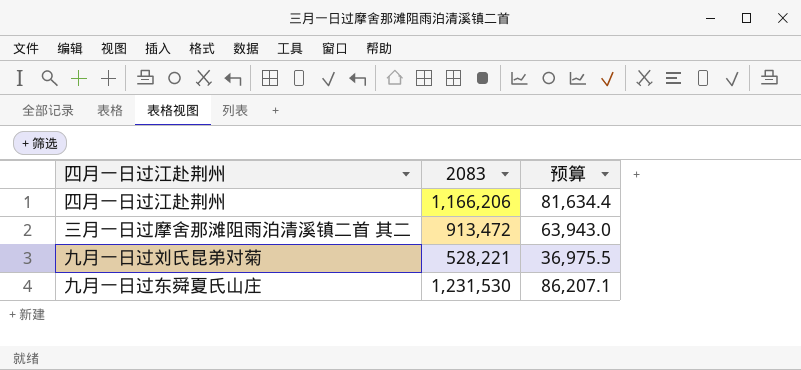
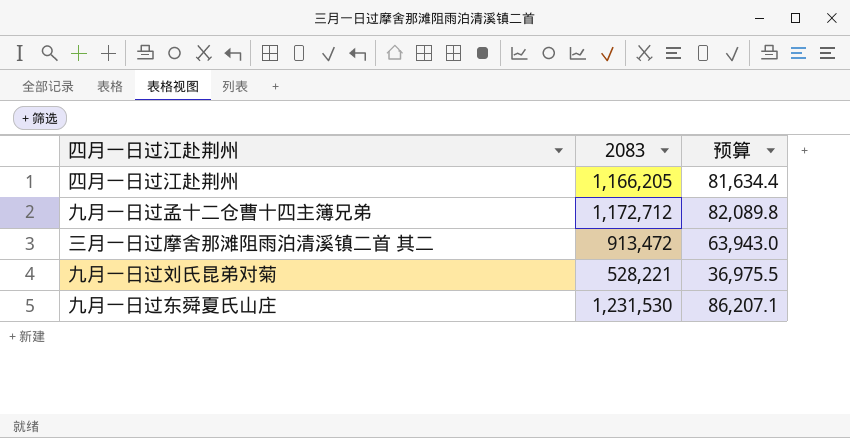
四月一日过江赴荆州 | 2083: 1,166,206 -> 1,166,205
row 九月一日过孟十二仓曹十四主簿兄弟: none -> 1,172,712 | 82,089.8

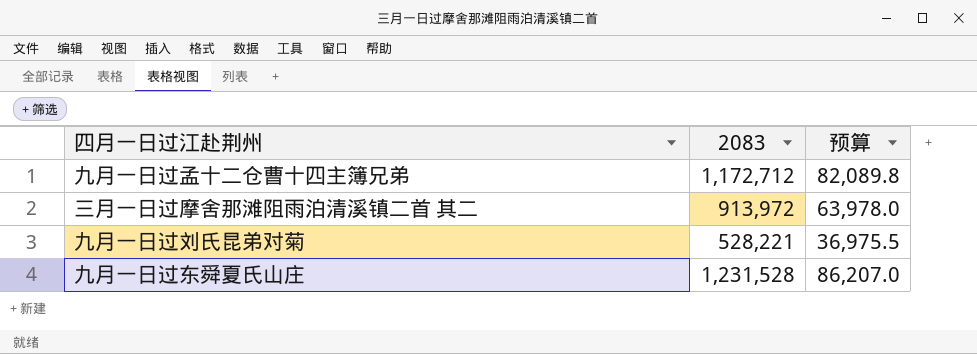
row 四月一日过江赴荆州: 1,166,205 | 81,634.4 -> none
三月一日过摩舍那滩阻雨泊清溪镇二首 其二 | 2083: 913,472 -> 913,972
三月一日过摩舍那滩阻雨泊清溪镇二首 其二 | 预算: 63,943.0 -> 63,978.0
九月一日过东舜夏氏山庄 | 2083: 1,231,530 -> 1,231,528
九月一日过东舜夏氏山庄 | 预算: 86,207.1 -> 86,207.0

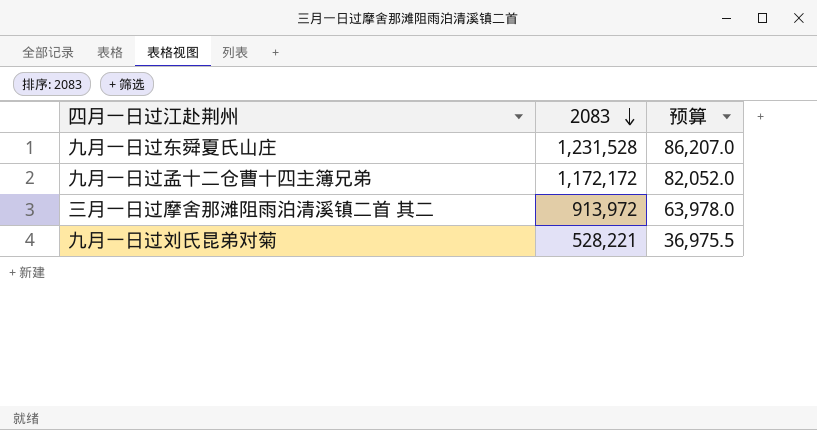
row order: none -> 2083 descending
九月一日过孟十二仓曹十四主簿兄弟 | 2083: 1,172,712 -> 1,172,172
九月一日过孟十二仓曹十四主簿兄弟 | 预算: 82,089.8 -> 82,052.0

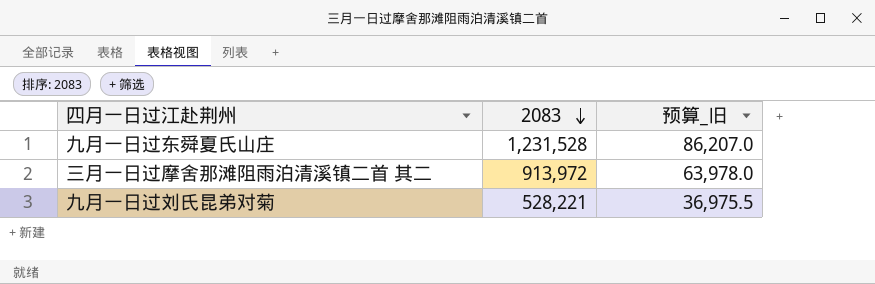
column name: 预算 -> 预算_旧
row 九月一日过孟十二仓曹十四主簿兄弟: 1,172,172 | 82,052.0 -> none

